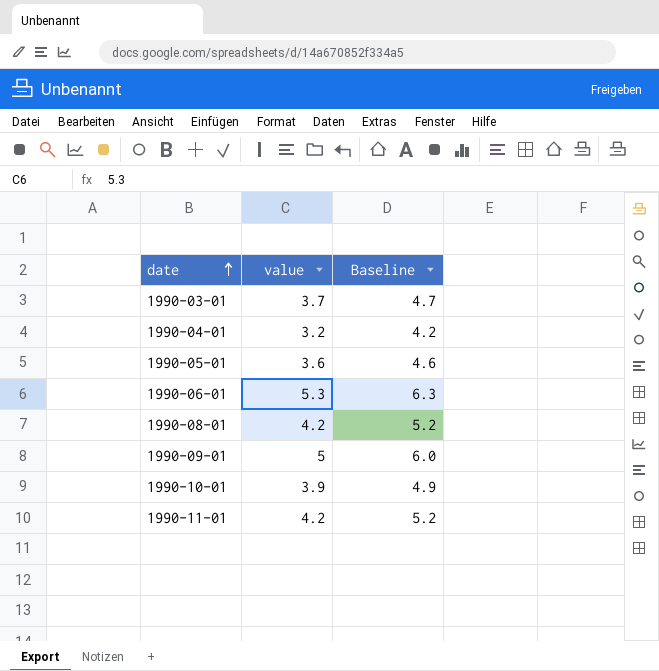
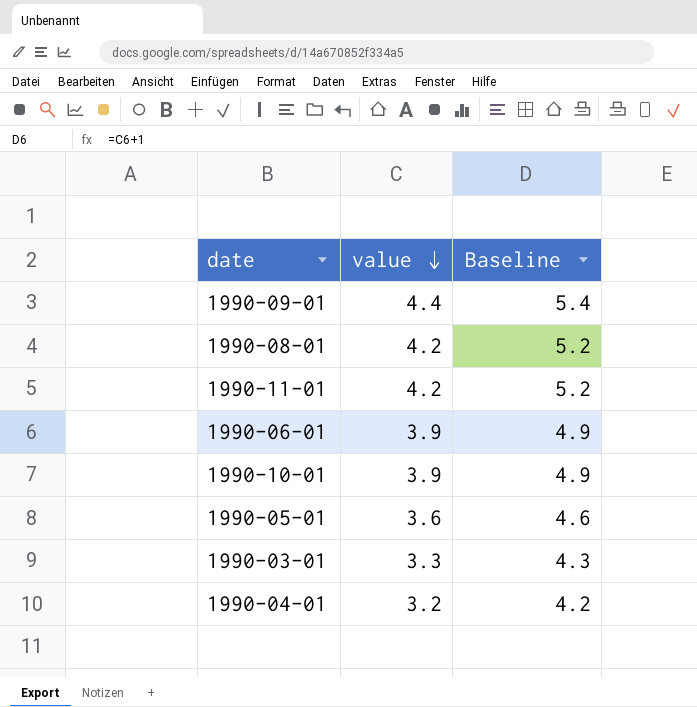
row order: date ascending -> value descending
1990-09-01 | value: 5 -> 4.4
1990-09-01 | Baseline: 6.0 -> 5.4
1990-06-01 | value: 5.3 -> 3.9
1990-06-01 | Baseline: 6.3 -> 4.9
1990-03-01 | value: 3.7 -> 3.3
1990-03-01 | Baseline: 4.7 -> 4.3

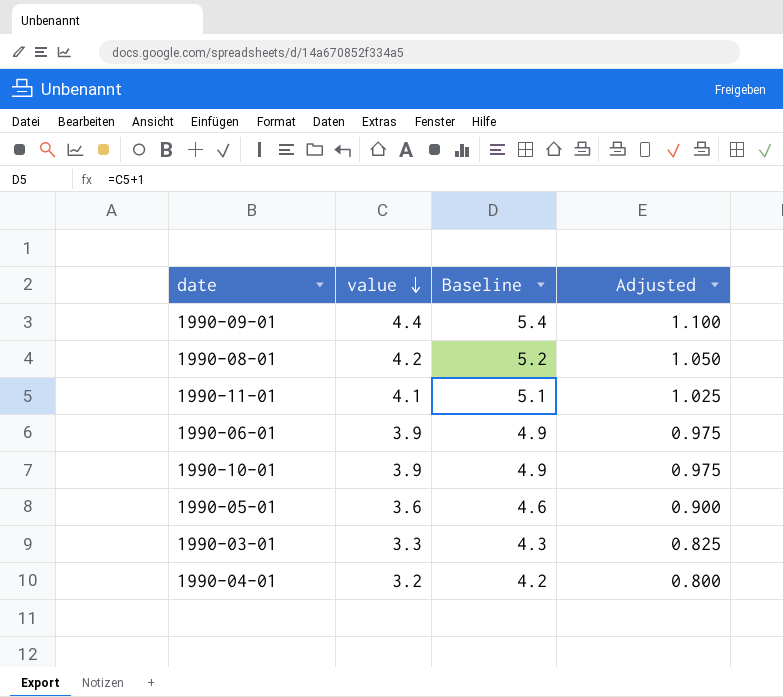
column Adjusted | formula: none -> [value] * 0.25
1990-11-01 | value: 4.2 -> 4.1
1990-11-01 | Baseline: 5.2 -> 5.1

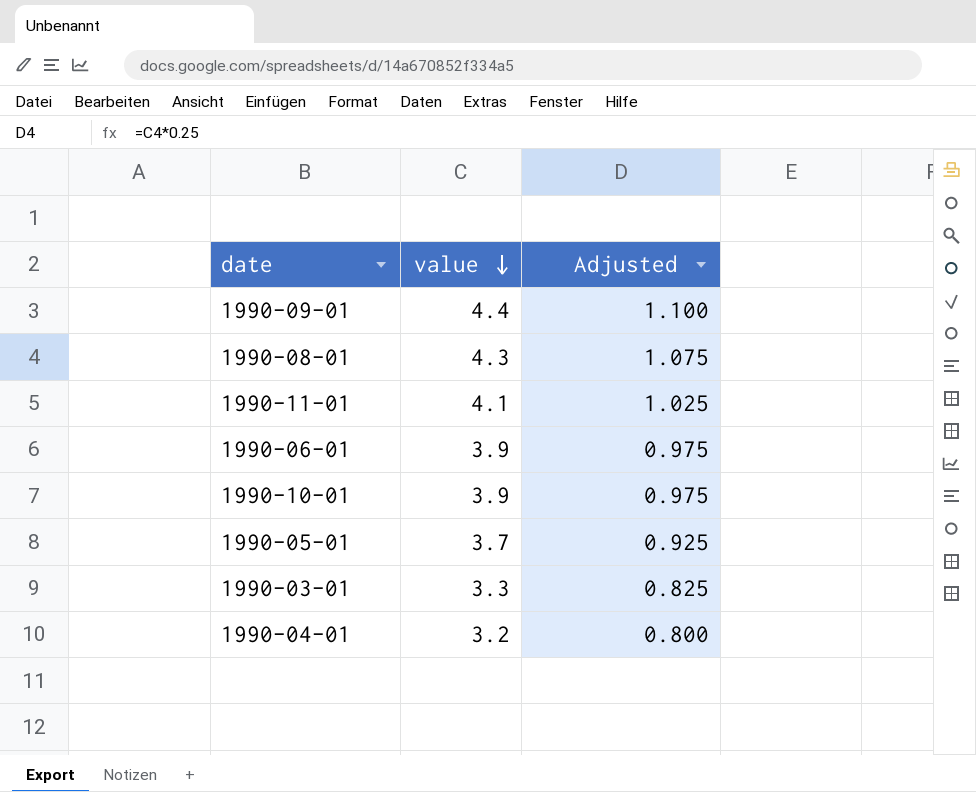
column Baseline | formula: [value] + 1 -> none
1990-08-01 | value: 4.2 -> 4.3
1990-08-01 | Adjusted: 1.050 -> 1.075
1990-05-01 | value: 3.6 -> 3.7
1990-05-01 | Adjusted: 0.900 -> 0.925

